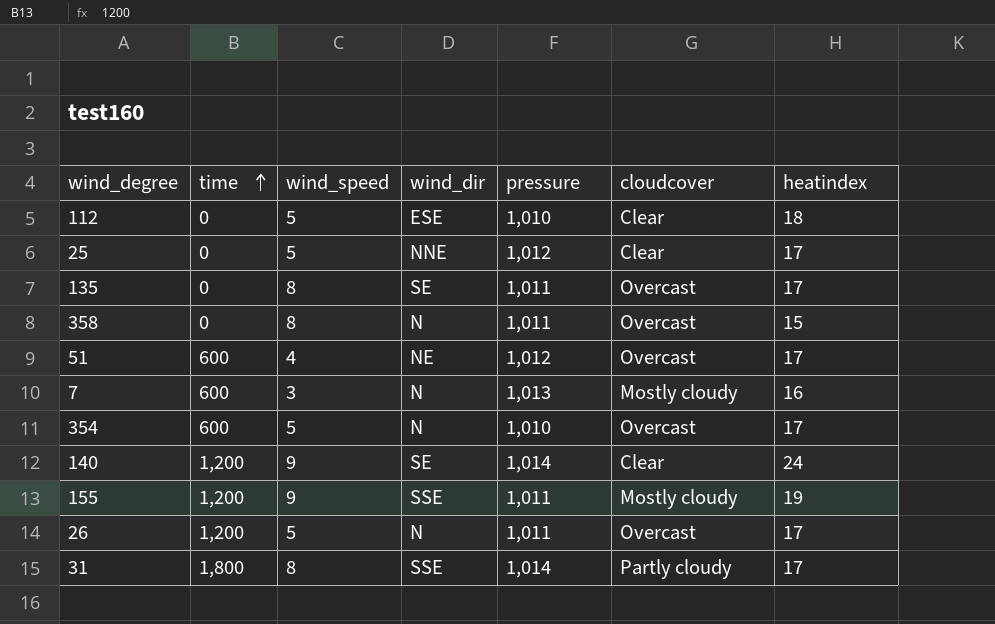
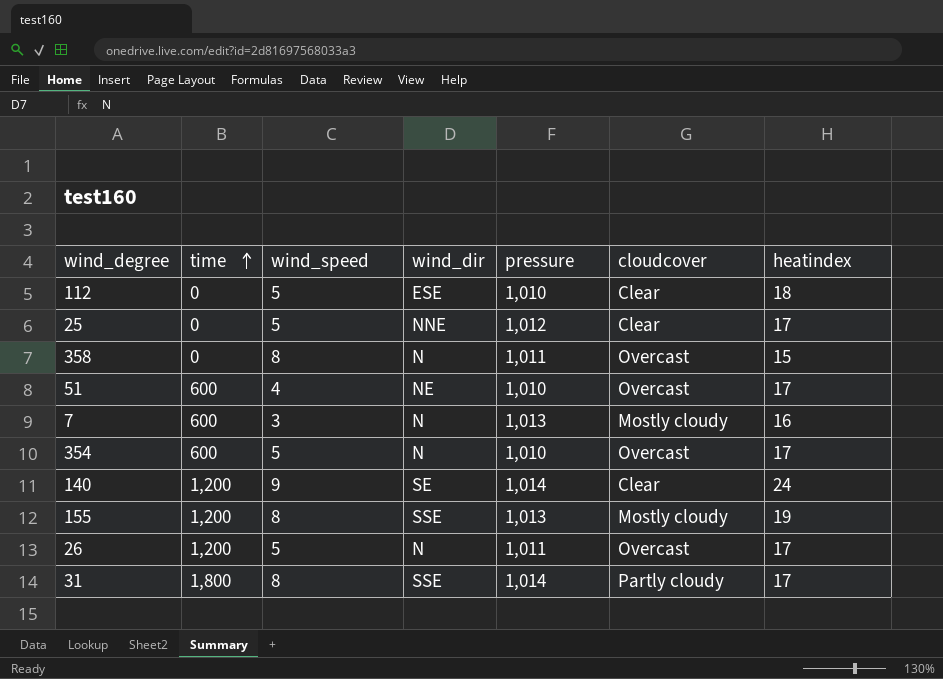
row 135: 0 | 8 | SE | 1,011 | Overcast | 17 -> none
51 | pressure: 1,012 -> 1,010
155 | wind_speed: 9 -> 8
155 | pressure: 1,011 -> 1,013

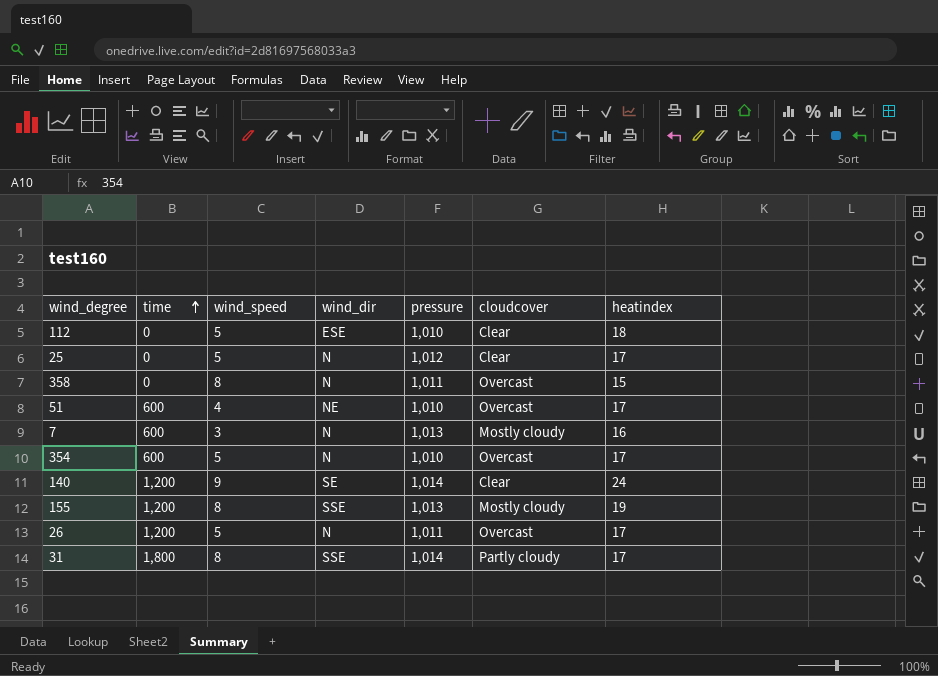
25 | wind_dir: NNE -> N

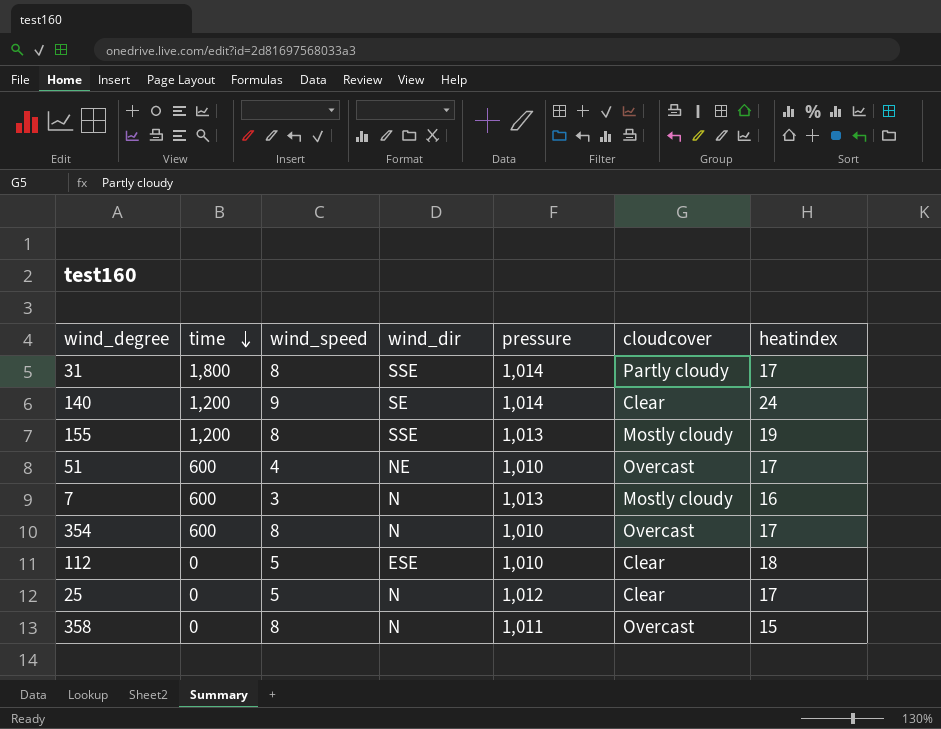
row order: time ascending -> time descending
row 26: 1,200 | 5 | N | 1,011 | Overcast | 17 -> none
354 | wind_speed: 5 -> 8

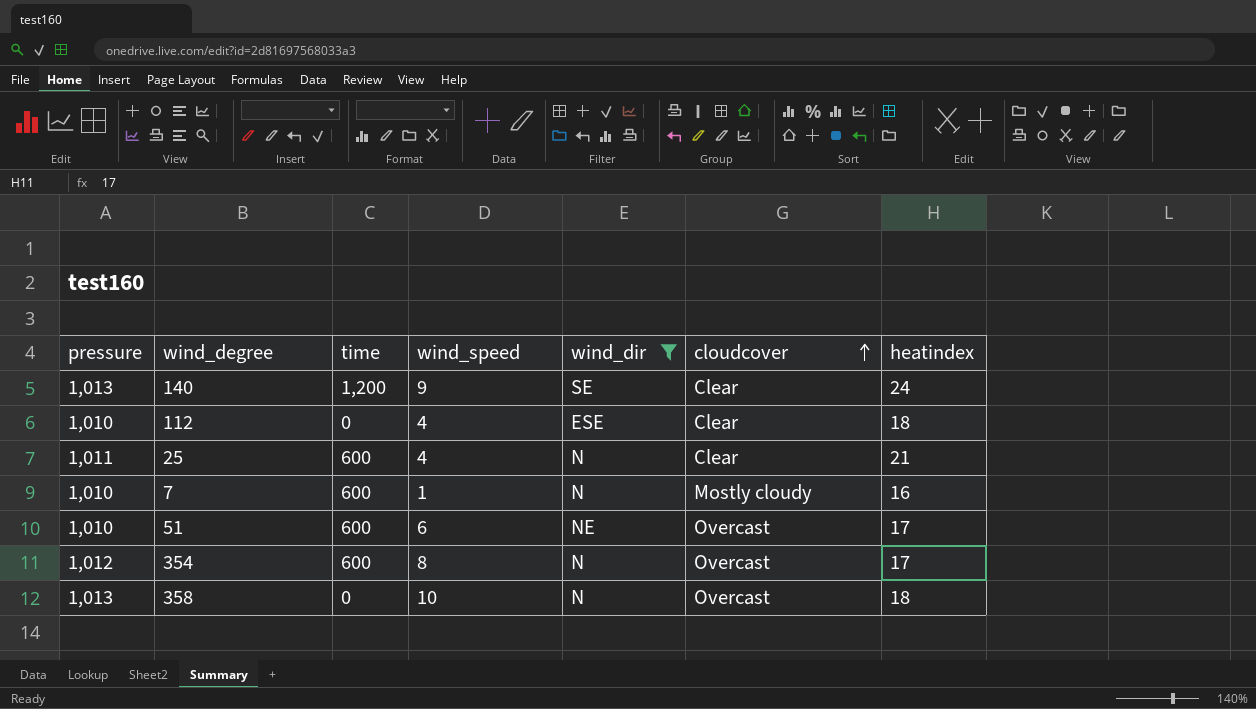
filter: none -> wind_dir != SSE
row order: time descending -> cloudcover ascending
column pressure | position: 5 -> 1
140 | pressure: 1,014 -> 1,013
112 | wind_speed: 5 -> 4
25 | pressure: 1,012 -> 1,011
25 | time: 0 -> 600
25 | wind_speed: 5 -> 4
25 | heatindex: 17 -> 21
7 | pressure: 1,013 -> 1,010
7 | wind_speed: 3 -> 1
51 | wind_speed: 4 -> 6
354 | pressure: 1,010 -> 1,012
358 | pressure: 1,011 -> 1,013
358 | wind_speed: 8 -> 10
358 | heatindex: 15 -> 18

